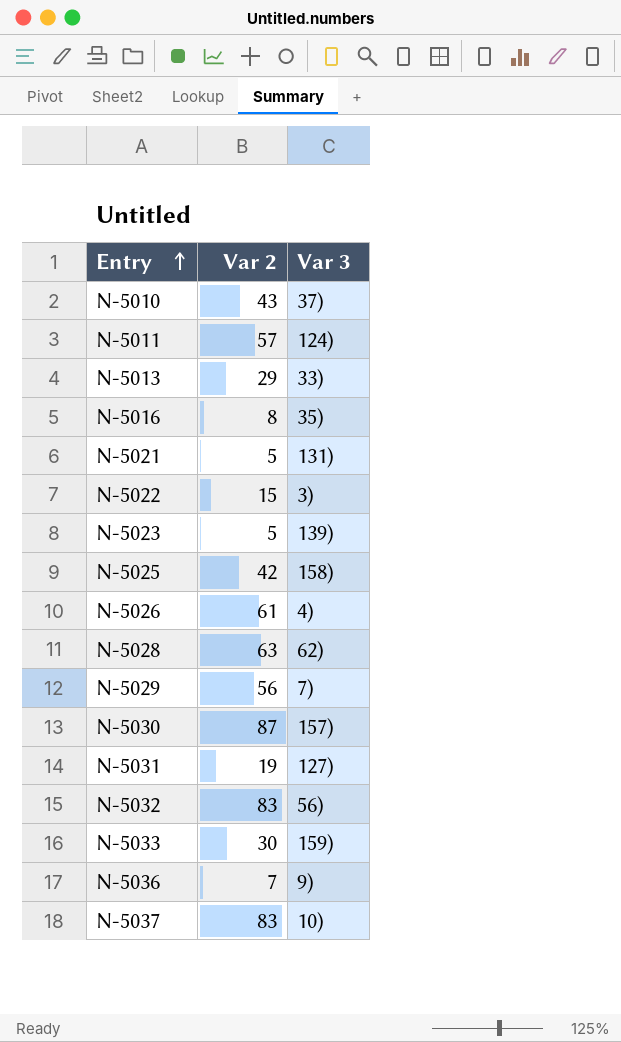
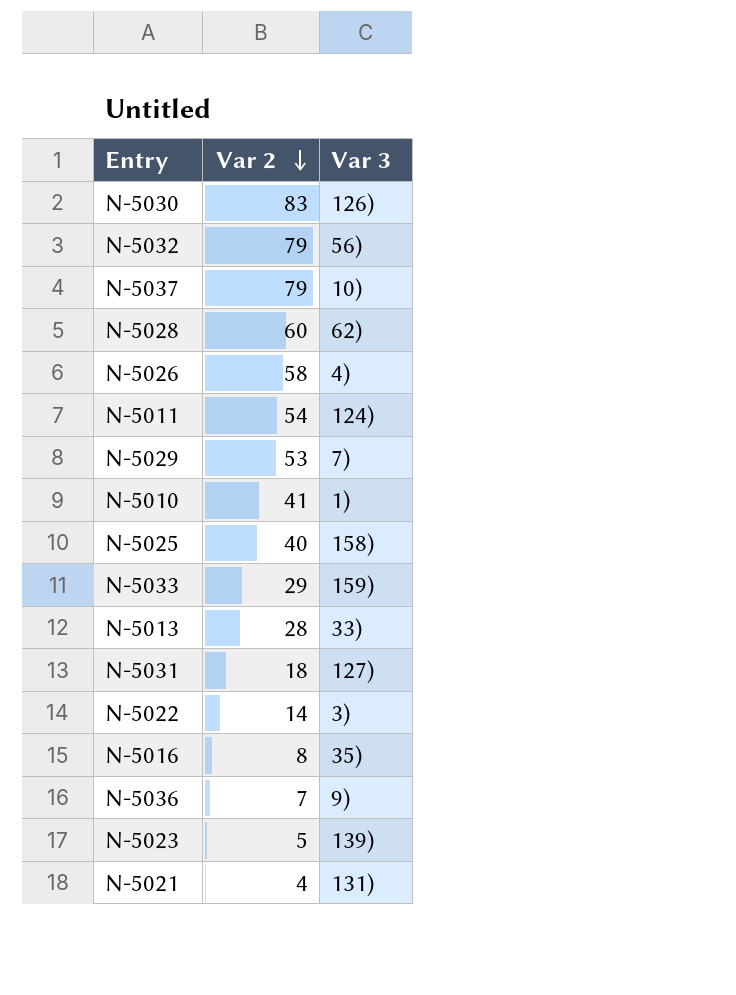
row order: Entry ascending -> Var 2 descending
N-5030 | Var 2: 87 -> 83
N-5030 | Var 3: 157) -> 126)
N-5032 | Var 2: 83 -> 79
N-5037 | Var 2: 83 -> 79
N-5028 | Var 2: 63 -> 60
N-5026 | Var 2: 61 -> 58
N-5011 | Var 2: 57 -> 54
N-5029 | Var 2: 56 -> 53
N-5010 | Var 2: 43 -> 41
N-5010 | Var 3: 37) -> 1)
N-5025 | Var 2: 42 -> 40
N-5033 | Var 2: 30 -> 29
N-5013 | Var 2: 29 -> 28
N-5031 | Var 2: 19 -> 18
N-5022 | Var 2: 15 -> 14
N-5021 | Var 2: 5 -> 4

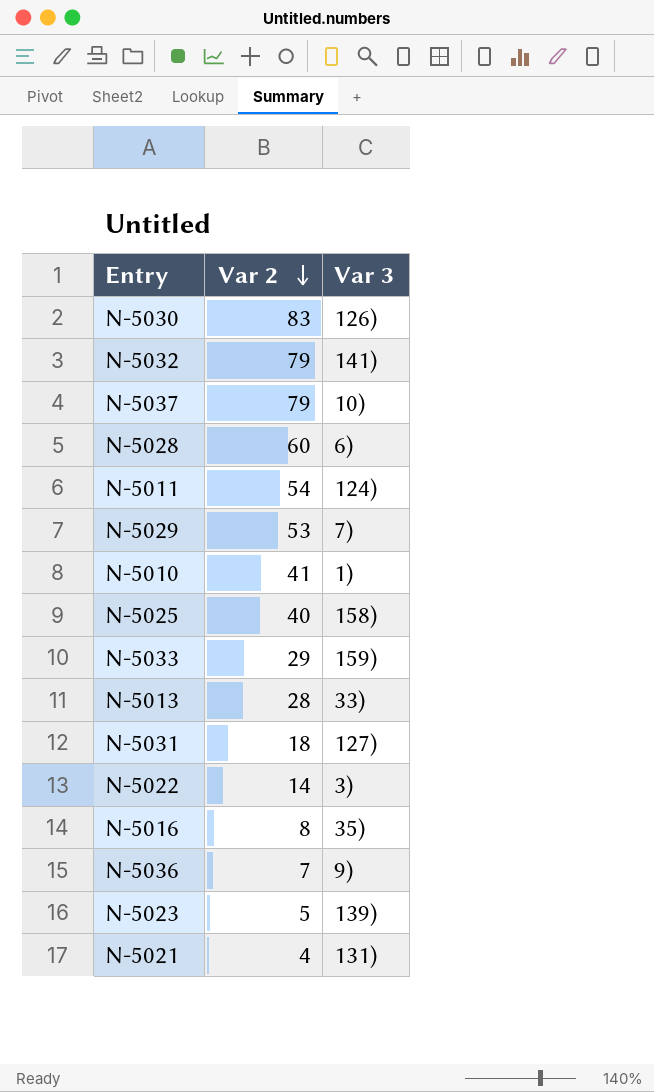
row N-5026: 58 | 4) -> none
N-5032 | Var 3: 56) -> 141)
N-5028 | Var 3: 62) -> 6)

